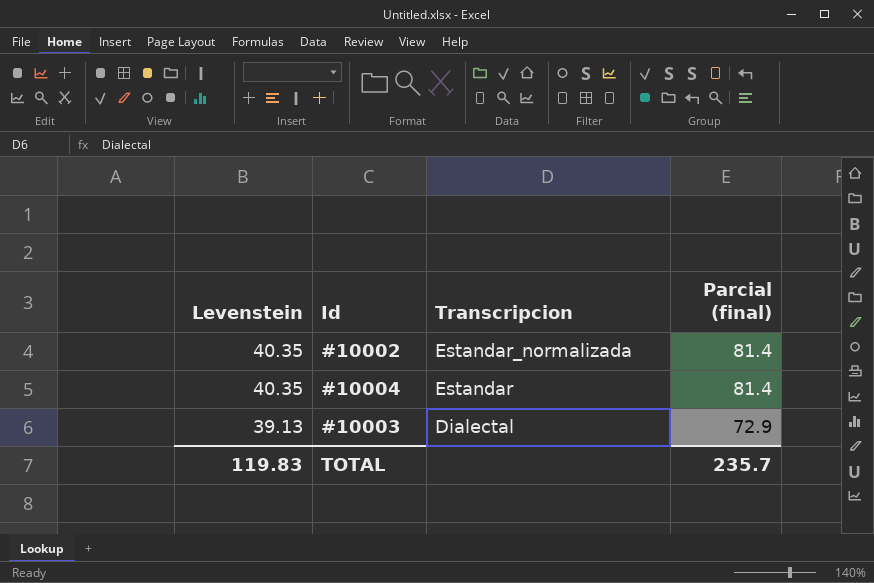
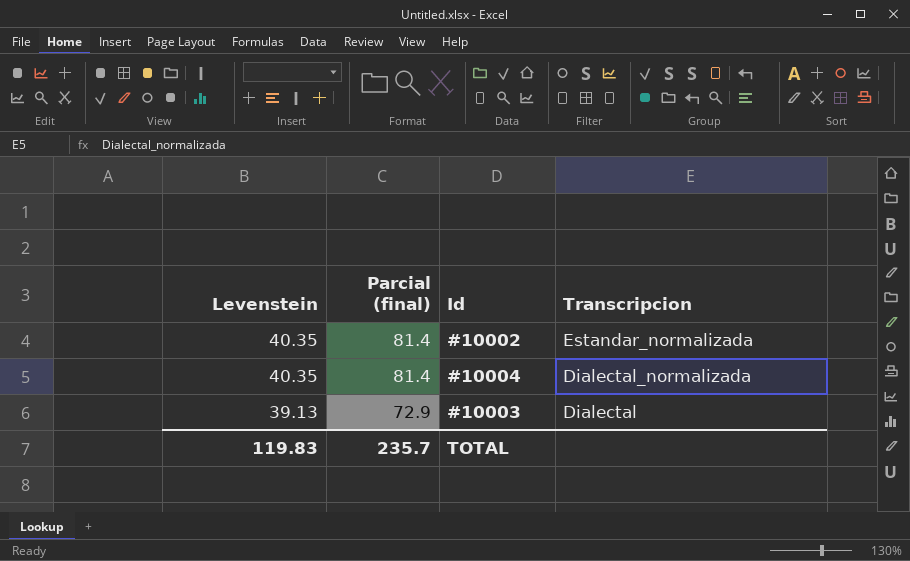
column Parcial (final) | position: 4 -> 2
#10004 | Transcripcion: Estandar -> Dialectal_normalizada

